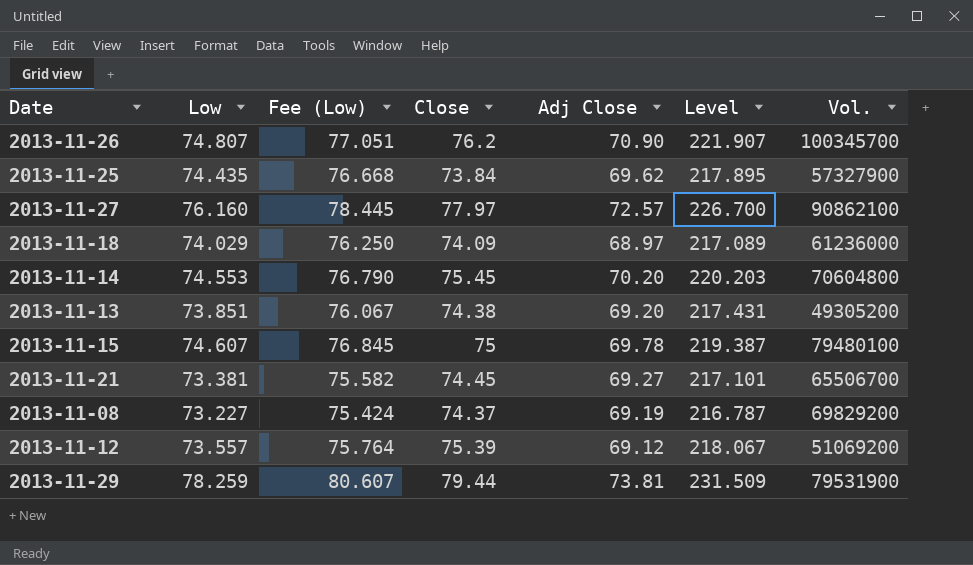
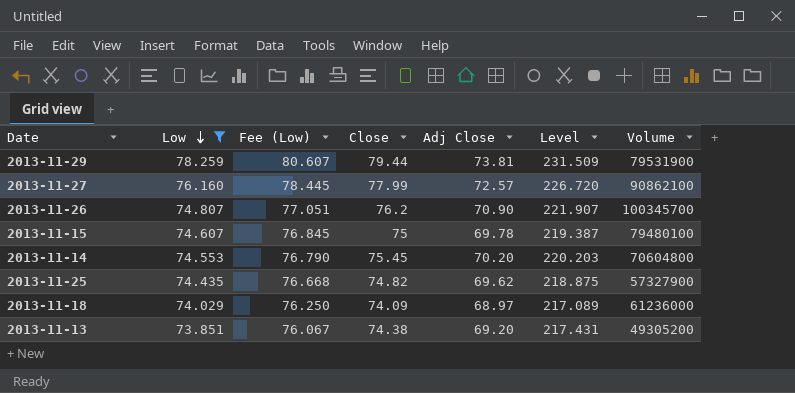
filter: none -> Low >= 73.851
row order: none -> Low descending
column name: Vol. -> Volume
2013-11-27 | Close: 77.97 -> 77.99
2013-11-27 | Level: 226.700 -> 226.720
2013-11-25 | Close: 73.84 -> 74.82
2013-11-25 | Level: 217.895 -> 218.875

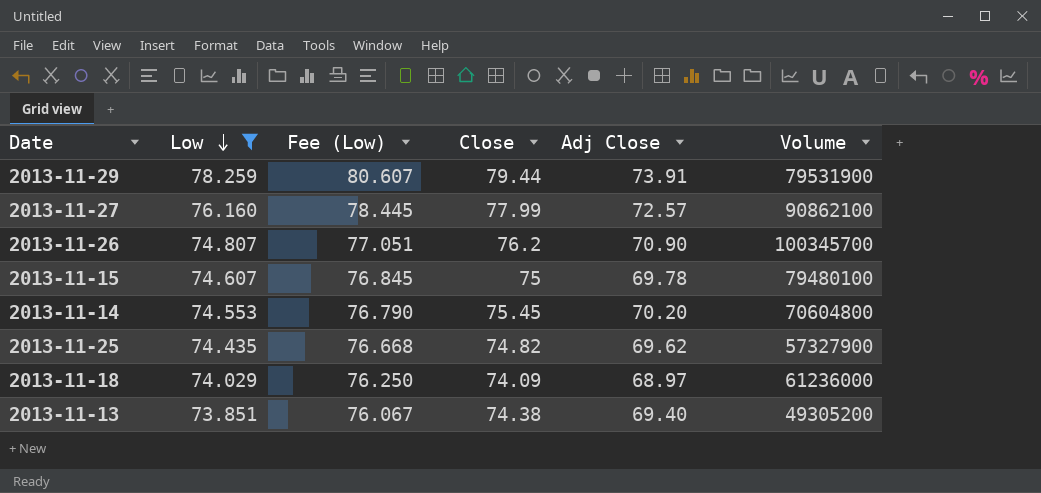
column Level | formula: [Low] + [Close] + [Adj Close] -> none
2013-11-29 | Adj Close: 73.81 -> 73.91
2013-11-13 | Adj Close: 69.20 -> 69.40

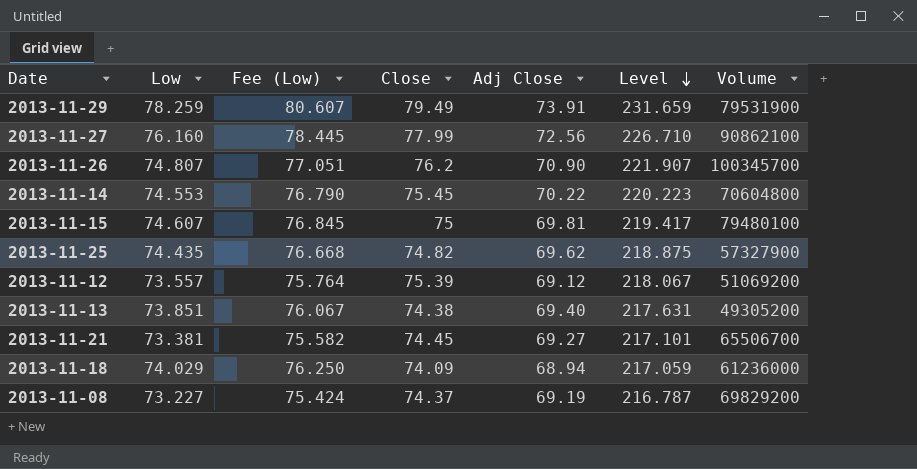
filter: Low >= 73.851 -> none
row order: Low descending -> Level descending
column Level | formula: none -> [Low] + [Close] + [Adj Close]
2013-11-29 | Close: 79.44 -> 79.49
2013-11-27 | Adj Close: 72.57 -> 72.56
2013-11-14 | Adj Close: 70.20 -> 70.22
2013-11-15 | Adj Close: 69.78 -> 69.81
2013-11-18 | Adj Close: 68.97 -> 68.94

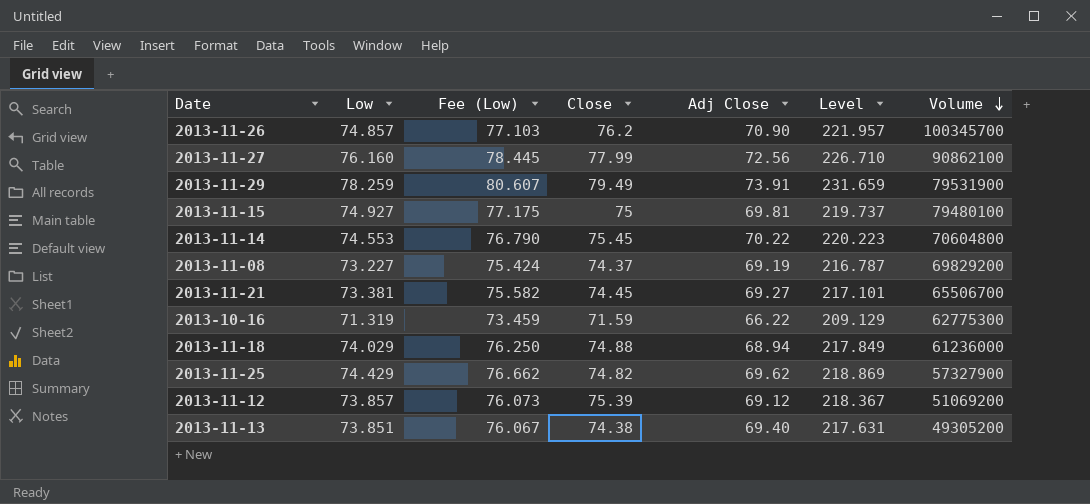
row order: Level descending -> Volume descending
2013-11-26 | Low: 74.807 -> 74.857
2013-11-26 | Fee (Low): 77.051 -> 77.103
2013-11-26 | Level: 221.907 -> 221.957
2013-11-15 | Low: 74.607 -> 74.927
2013-11-15 | Fee (Low): 76.845 -> 77.175
2013-11-15 | Level: 219.417 -> 219.737
row 2013-10-16: none -> 71.319 | 73.459 | 71.59 | 66.22 | 209.129 | 62775300
2013-11-18 | Close: 74.09 -> 74.88
2013-11-18 | Level: 217.059 -> 217.849
2013-11-25 | Low: 74.435 -> 74.429
2013-11-25 | Fee (Low): 76.668 -> 76.662
2013-11-25 | Level: 218.875 -> 218.869
2013-11-12 | Low: 73.557 -> 73.857
2013-11-12 | Fee (Low): 75.764 -> 76.073
2013-11-12 | Level: 218.067 -> 218.367

